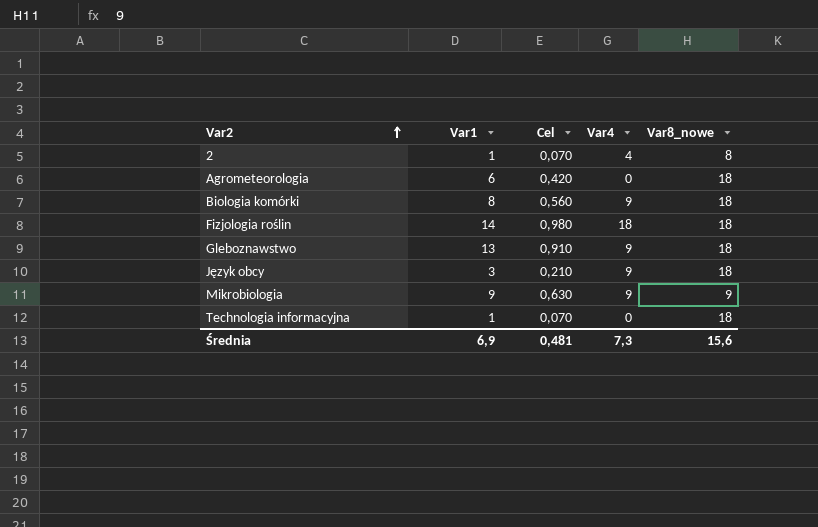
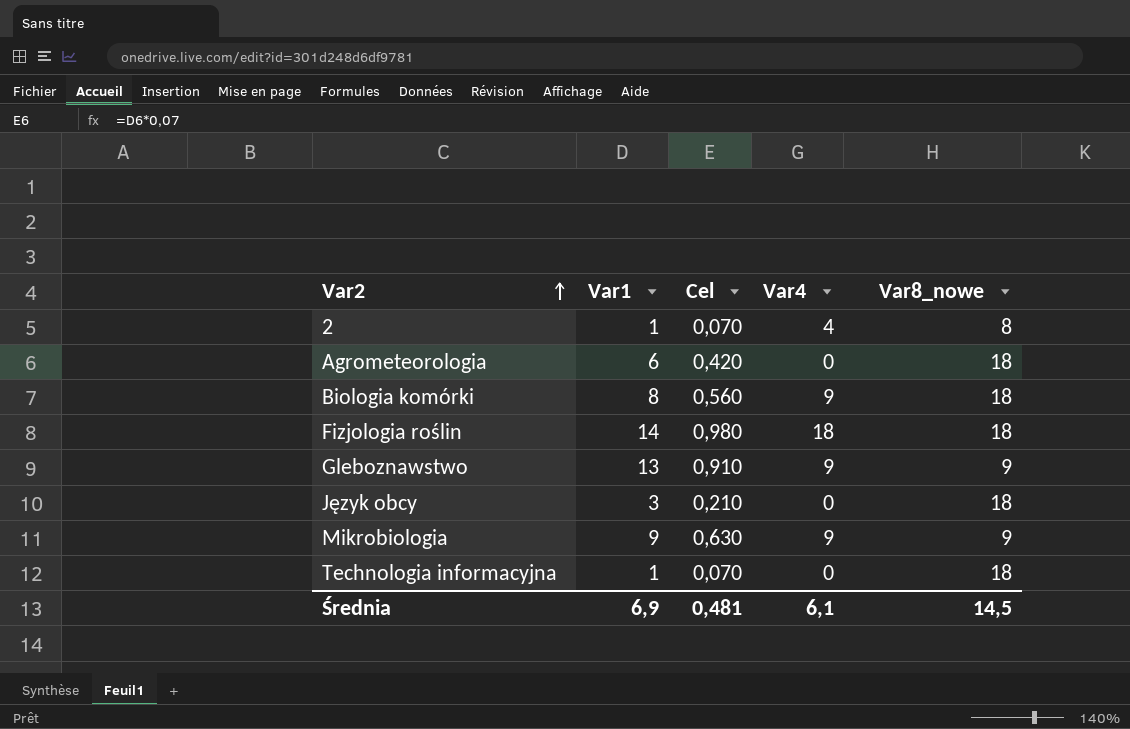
Gleboznawstwo | Var8_nowe: 18 -> 9
Język obcy | Var4: 9 -> 0
Średnia | Var4: 7,3 -> 6,1
Średnia | Var8_nowe: 15,6 -> 14,5

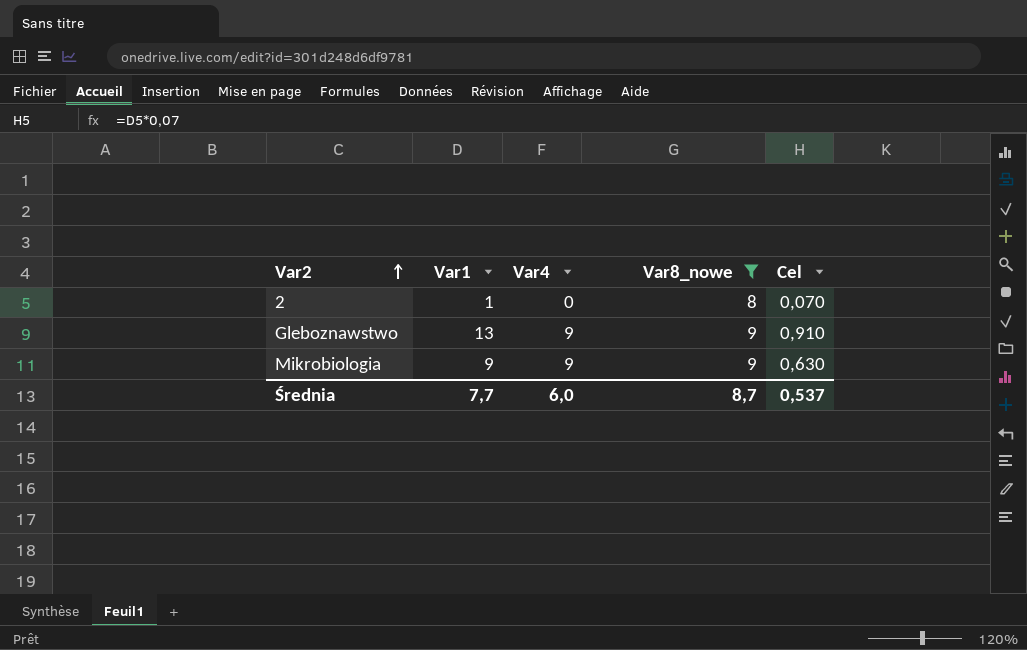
filter: none -> Var8_nowe != 18
column Cel | position: 3 -> 5
2 | Var4: 4 -> 0
Średnia | Var1: 6,9 -> 7,7
Średnia | Var4: 6,1 -> 6,0
Średnia | Var8_nowe: 14,5 -> 8,7
Średnia | Cel: 0,481 -> 0,537

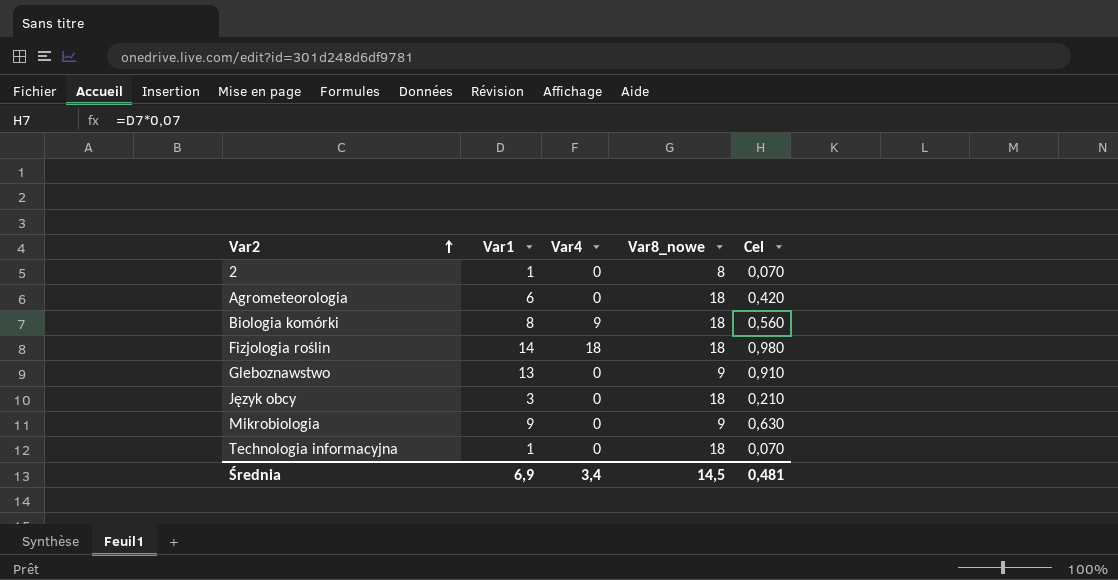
filter: Var8_nowe != 18 -> none
Gleboznawstwo | Var4: 9 -> 0
Mikrobiologia | Var4: 9 -> 0
Średnia | Var1: 7,7 -> 6,9
Średnia | Var4: 6,0 -> 3,4
Średnia | Var8_nowe: 8,7 -> 14,5
Średnia | Cel: 0,537 -> 0,481

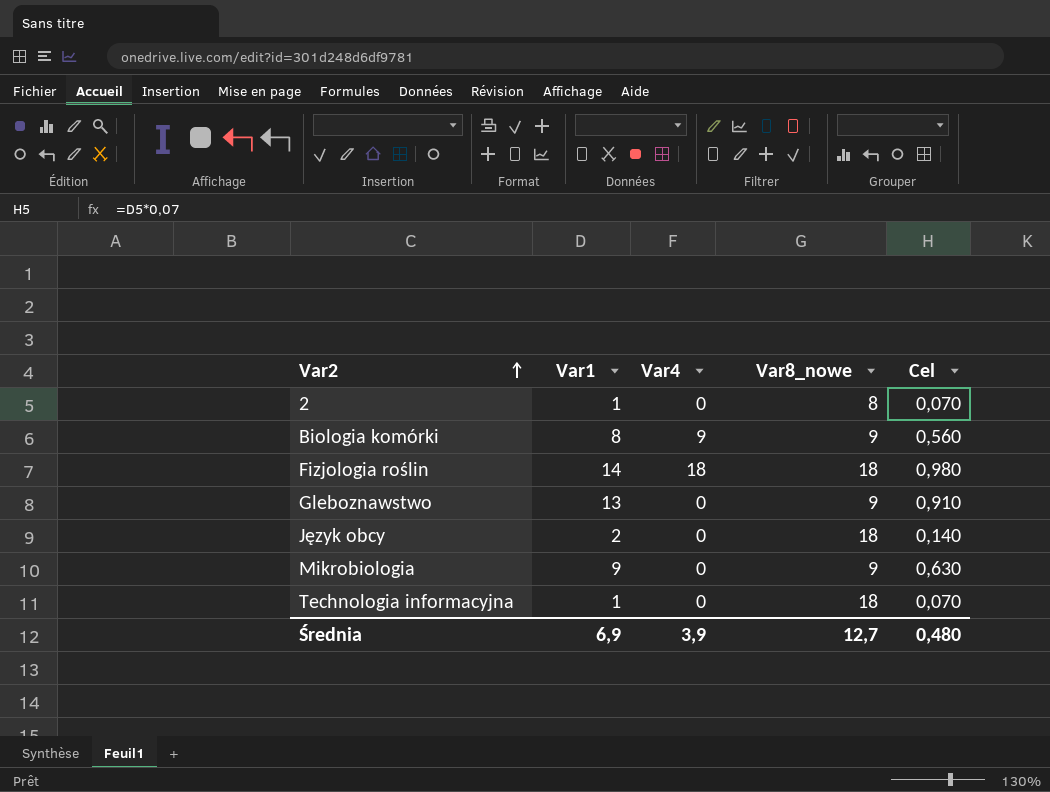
row Agrometeorologia: 6 | 0 | 18 | 0,420 -> none
Biologia komórki | Var8_nowe: 18 -> 9
Język obcy | Var1: 3 -> 2
Język obcy | Cel: 0,210 -> 0,140
Średnia | Var4: 3,4 -> 3,9
Średnia | Var8_nowe: 14,5 -> 12,7
Średnia | Cel: 0,481 -> 0,480

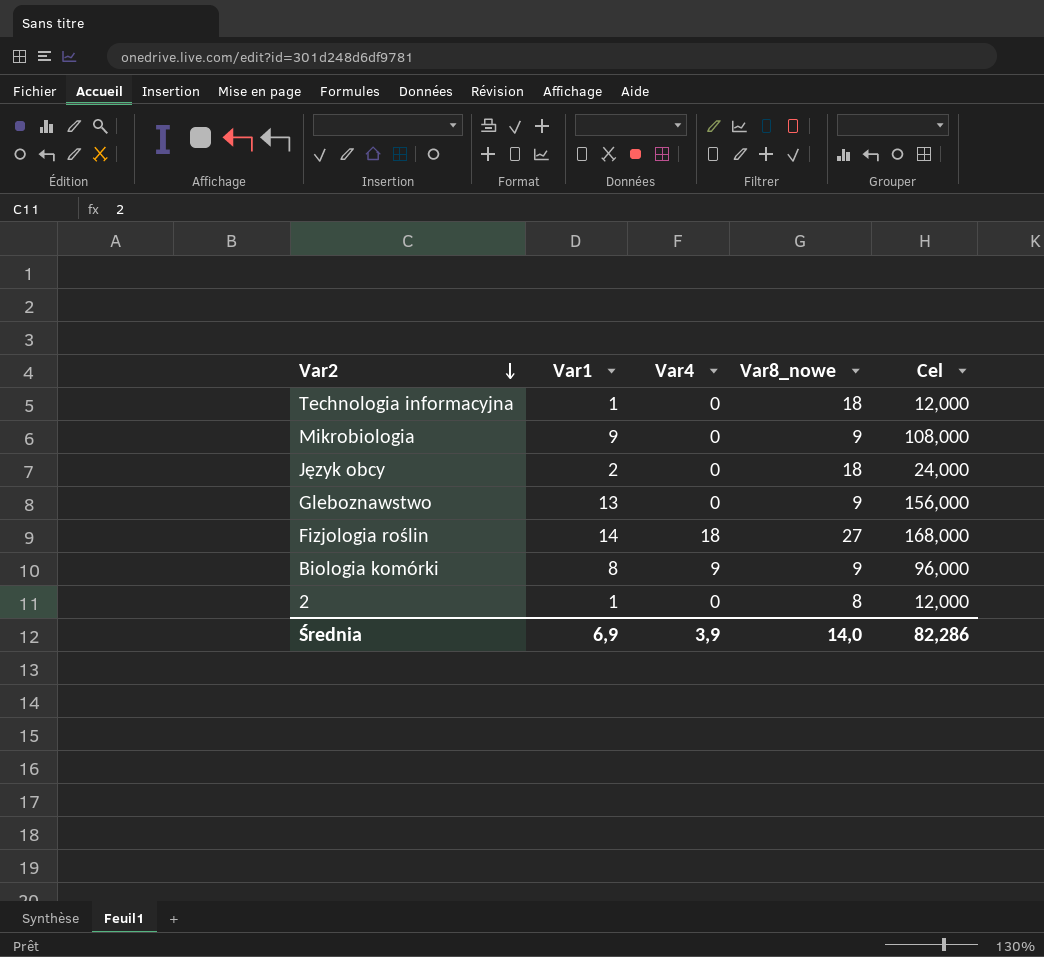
row order: Var2 ascending -> Var2 descending
column Cel | formula: [Var1] * 0,07 -> [Var1] * 12
Fizjologia roślin | Var8_nowe: 18 -> 27
Średnia | Var8_nowe: 12,7 -> 14,0
Średnia | Cel: 0,480 -> 82,286

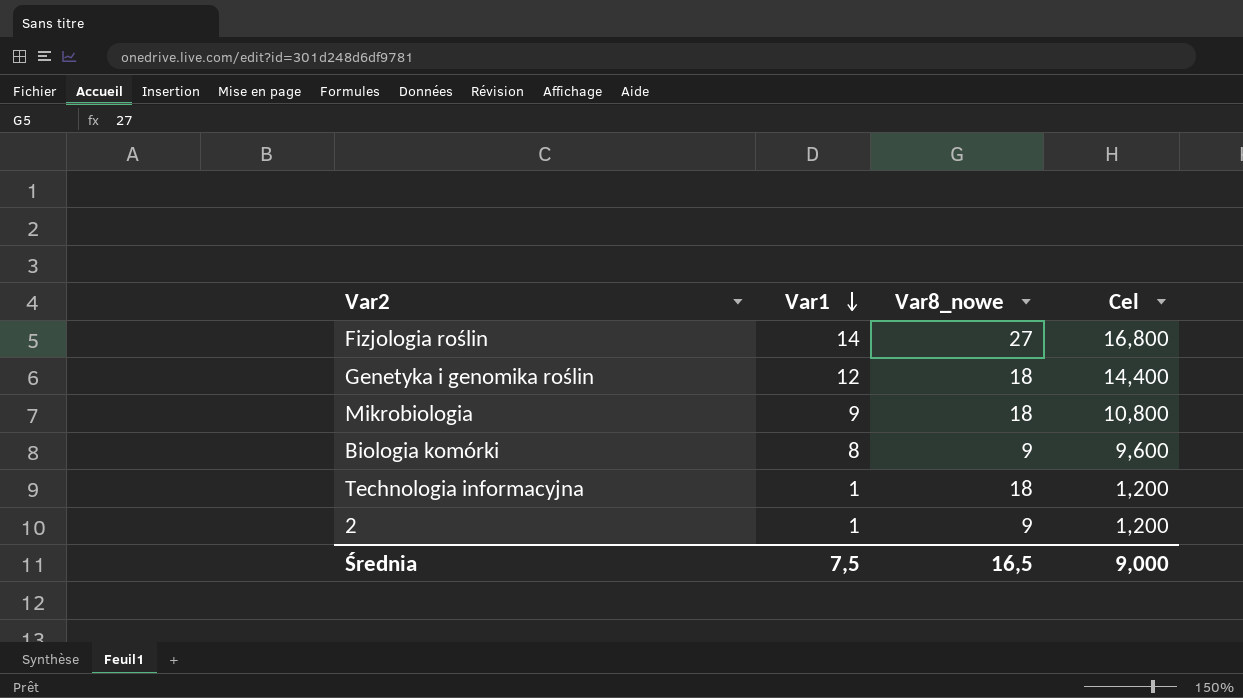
row order: Var2 descending -> Var1 descending
column Var4 | position: 3 -> none
column Cel | formula: [Var1] * 12 -> [Var1] * 1,2
row Język obcy: 2 | 0 | 18 | 24,000 -> none
row Gleboznawstwo: 13 | 0 | 9 | 156,000 -> none
row Genetyka i genomika roślin: none -> 12 | 18 | 14,400
Mikrobiologia | Var8_nowe: 9 -> 18
2 | Var8_nowe: 8 -> 9
Średnia | Var1: 6,9 -> 7,5
Średnia | Var8_nowe: 14,0 -> 16,5
Średnia | Cel: 82,286 -> 9,000

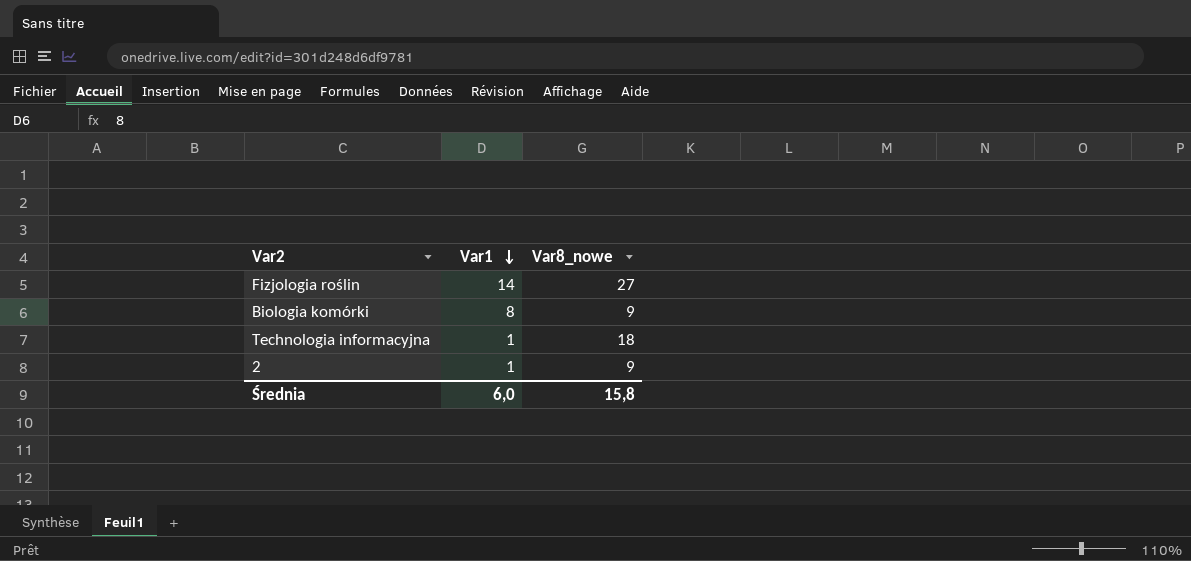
column Cel | formula: [Var1] * 1,2 -> none
row Genetyka i genomika roślin: 12 | 18 | 14,400 -> none
row Mikrobiologia: 9 | 18 | 10,800 -> none
Średnia | Var1: 7,5 -> 6,0
Średnia | Var8_nowe: 16,5 -> 15,8

